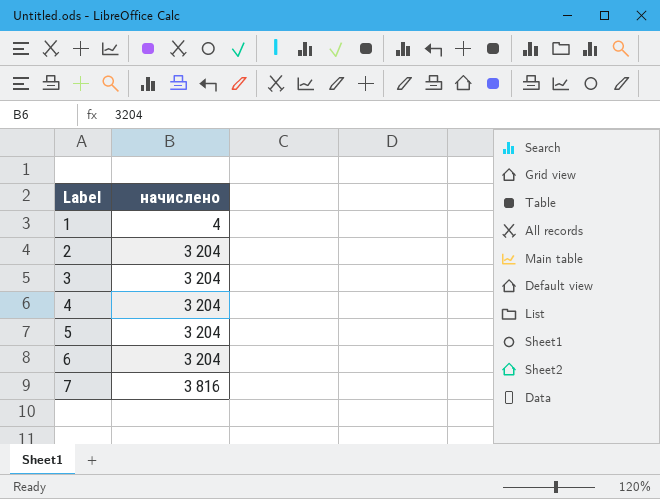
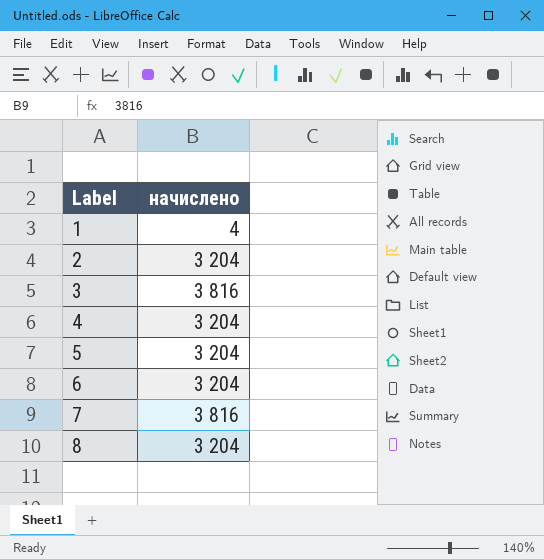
3 | начислено: 3 204 -> 3 816
row 8: none -> 3 204

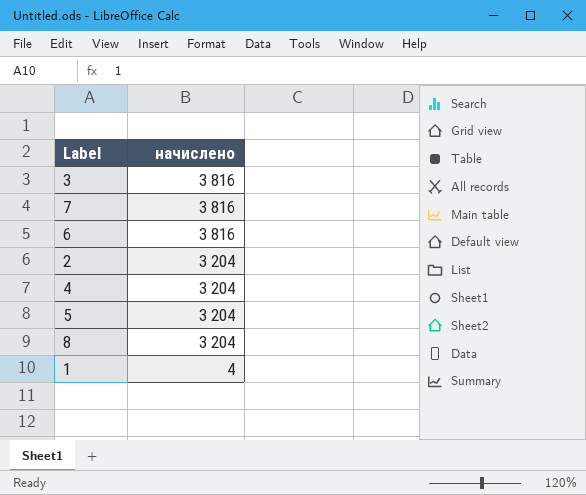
row order: Label ascending -> начислено descending
6 | начислено: 3 204 -> 3 816

